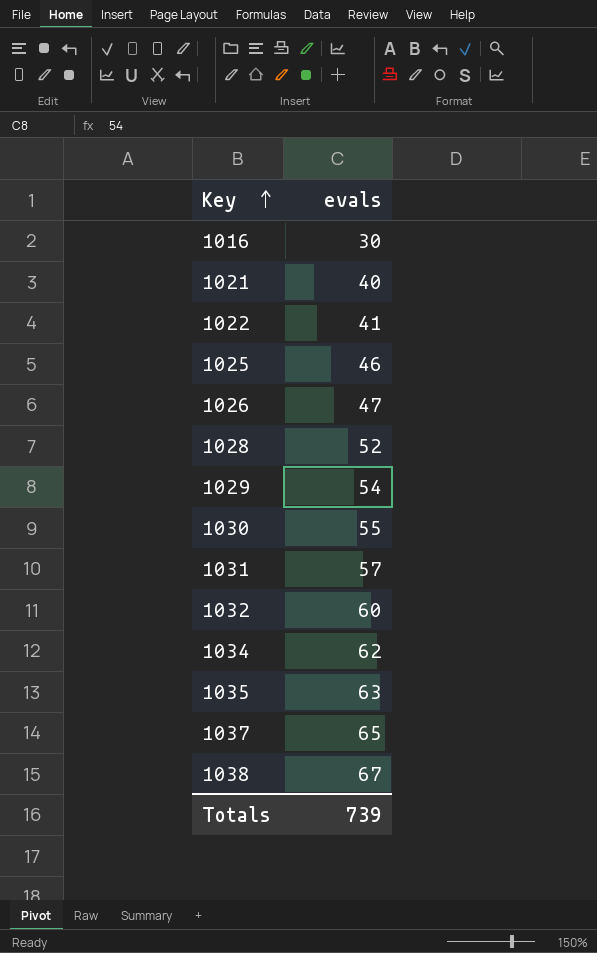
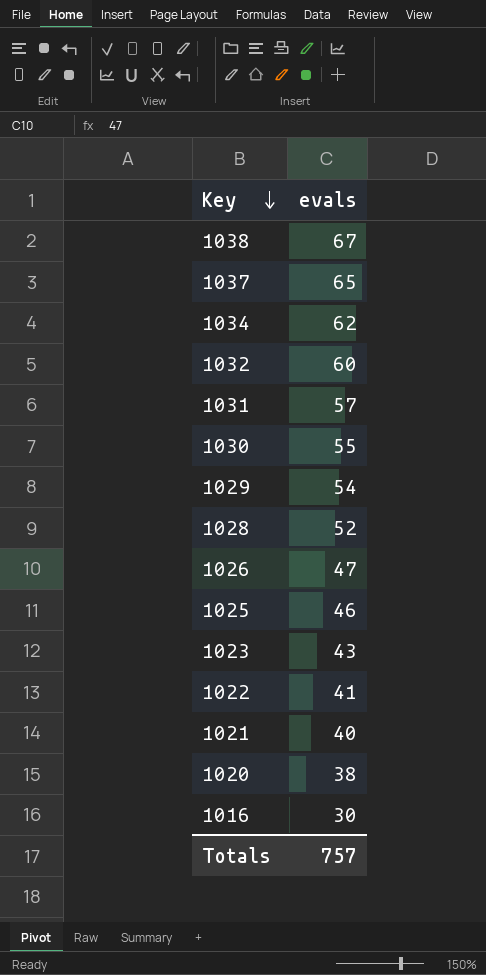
row order: Key ascending -> Key descending
row 1035: 63 -> none
row 1023: none -> 43
row 1020: none -> 38
Totals | evals: 739 -> 757

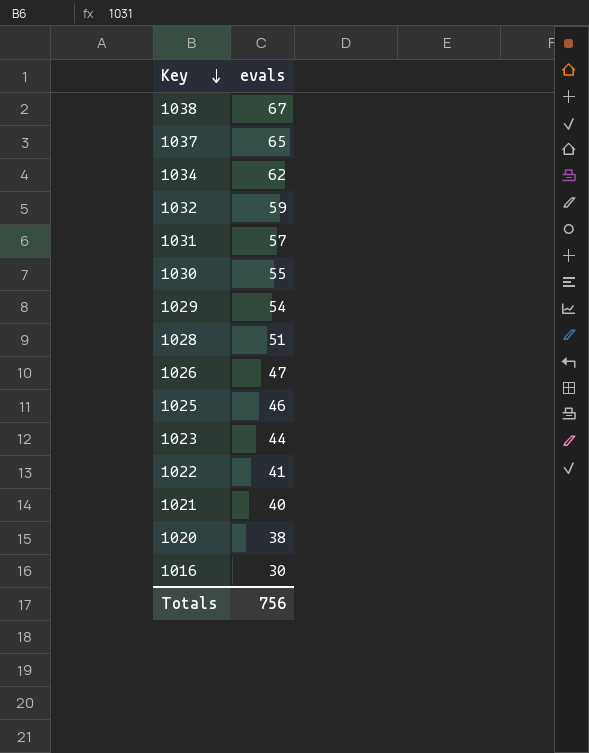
1032 | evals: 60 -> 59
1028 | evals: 52 -> 51
1023 | evals: 43 -> 44
Totals | evals: 757 -> 756

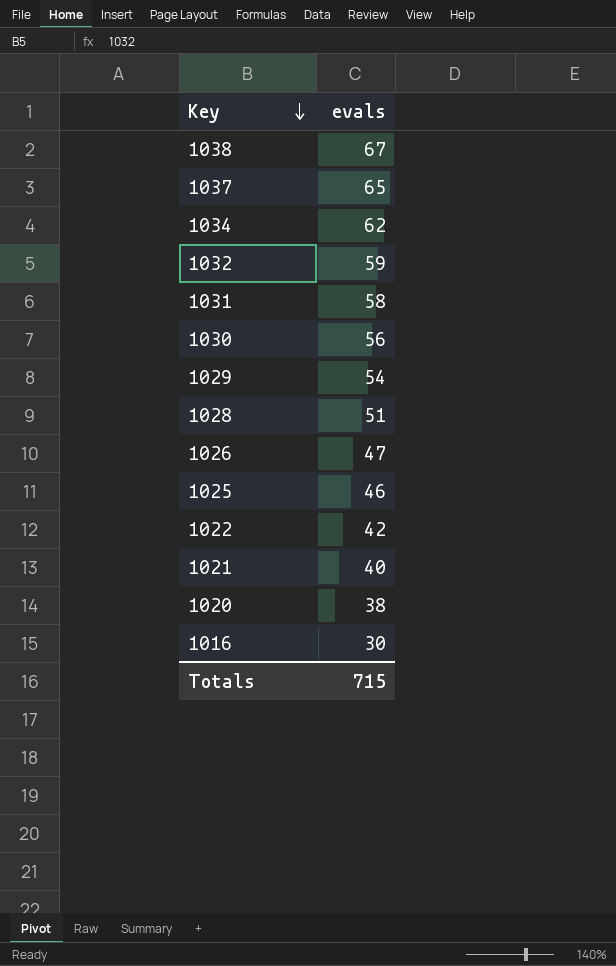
row 1023: 44 -> none
1031 | evals: 57 -> 58
1030 | evals: 55 -> 56
1022 | evals: 41 -> 42
Totals | evals: 756 -> 715

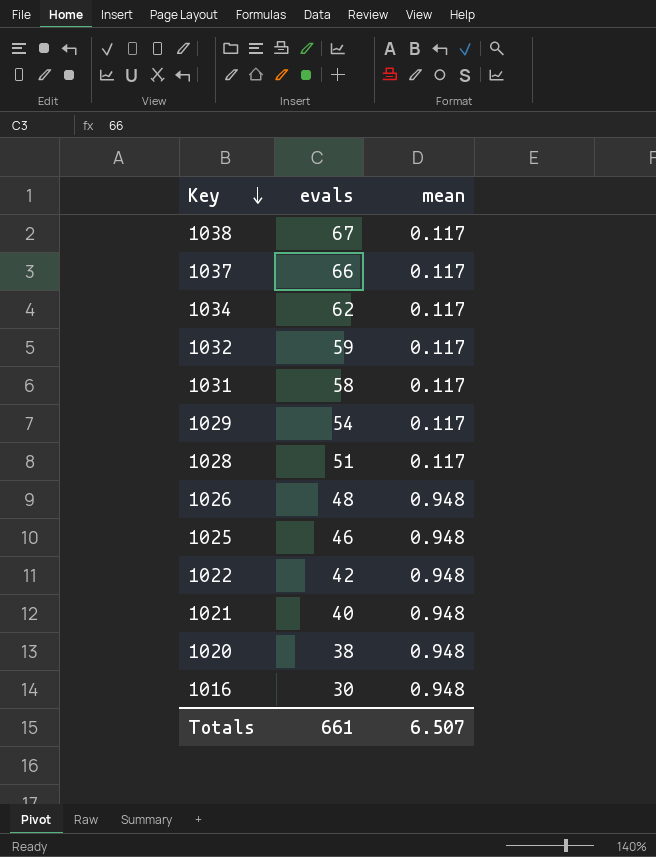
column mean | position: none -> 3
row 1030: 56 -> none
1037 | evals: 65 -> 66
1026 | evals: 47 -> 48
Totals | evals: 715 -> 661

